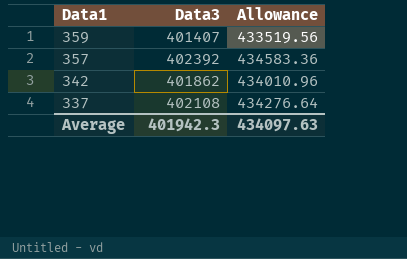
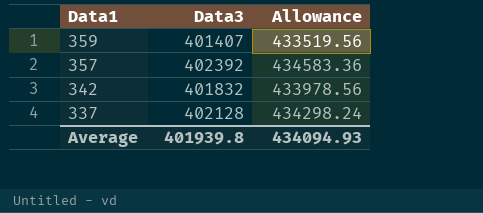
342 | Data3: 401862 -> 401832
342 | Allowance: 434010.96 -> 433978.56
337 | Data3: 402108 -> 402128
337 | Allowance: 434276.64 -> 434298.24
Average | Data3: 401942.3 -> 401939.8
Average | Allowance: 434097.63 -> 434094.93

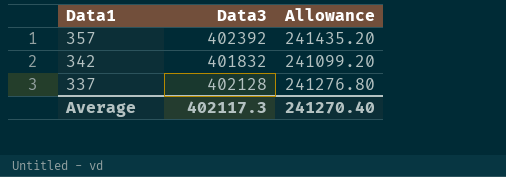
column Allowance | formula: [Data3] * 1.08 -> [Data3] * 0.6
row 359: 401407 | 433519.56 -> none
Average | Data3: 401939.8 -> 402117.3
Average | Allowance: 434094.93 -> 241270.40

